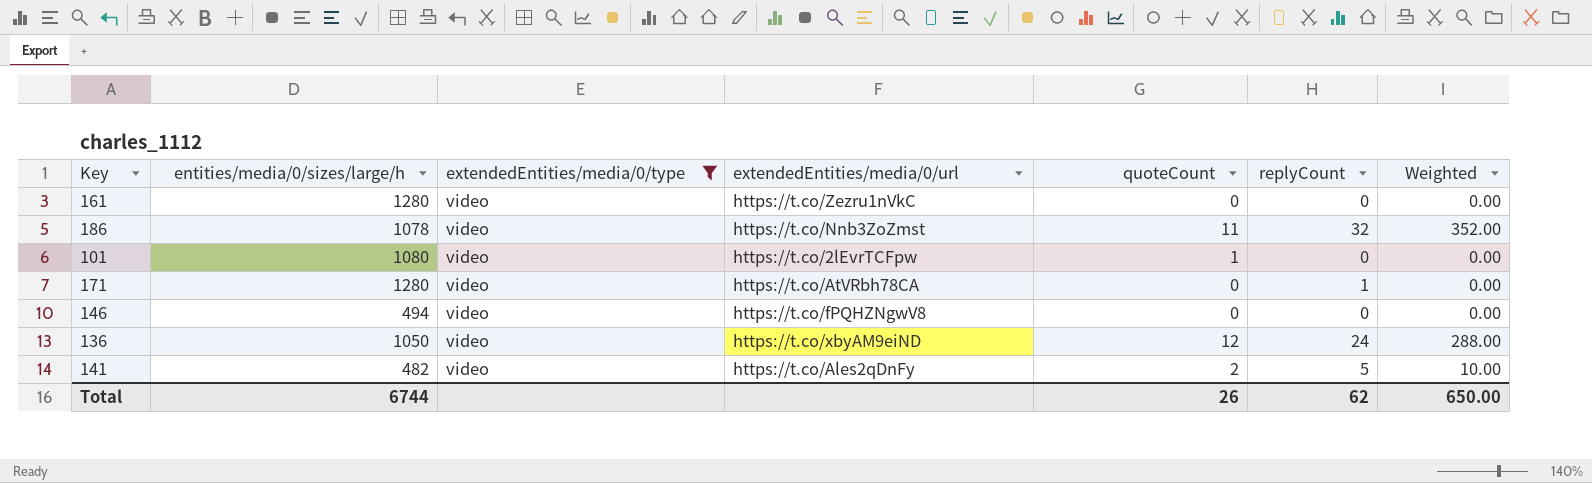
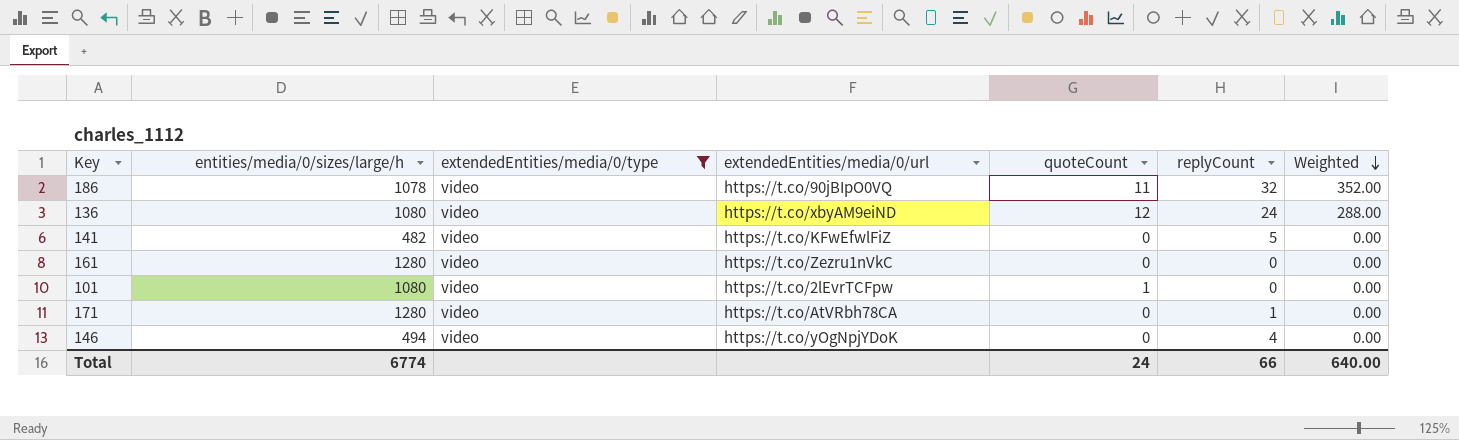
row order: none -> Weighted descending
186 | extendedEntities/media/0/url: https://t.co/Nnb3ZoZmst -> https://t.co/90jBIpO0VQ
136 | entities/media/0/sizes/large/h: 1050 -> 1080
141 | extendedEntities/media/0/url: https://t.co/Ales2qDnFy -> https://t.co/KFwEfwlFiZ
141 | quoteCount: 2 -> 0
141 | Weighted: 10.00 -> 0.00
146 | extendedEntities/media/0/url: https://t.co/fPQHZNgwV8 -> https://t.co/yOgNpjYDoK
146 | replyCount: 0 -> 4
Total | entities/media/0/sizes/large/h: 6744 -> 6774
Total | quoteCount: 26 -> 24
Total | replyCount: 62 -> 66
Total | Weighted: 650.00 -> 640.00

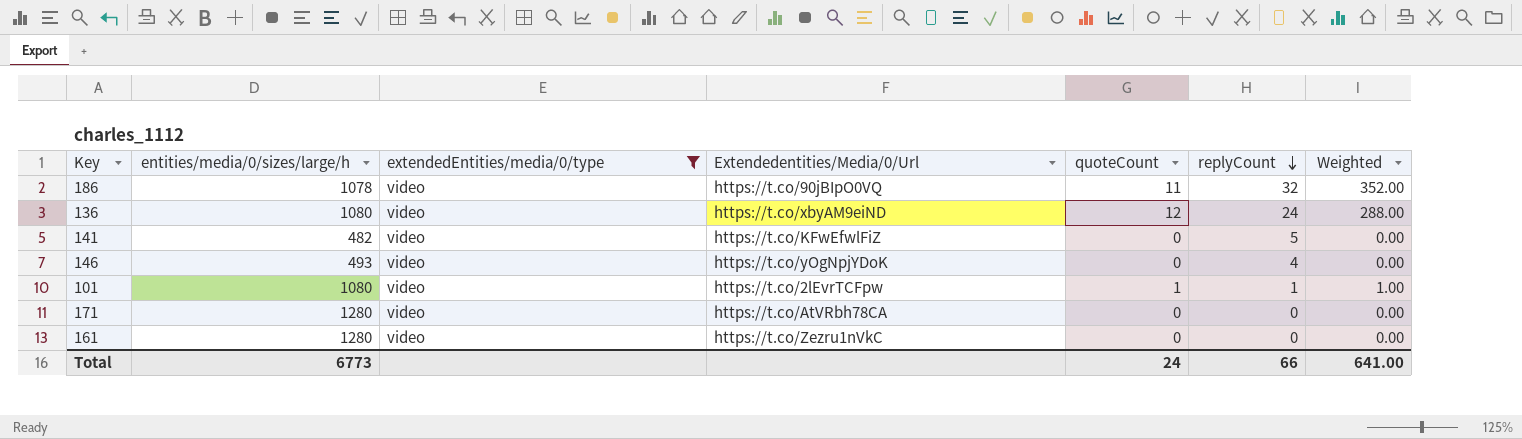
row order: Weighted descending -> replyCount descending
column name: extendedEntities/media/0/url -> Extendedentities/Media/0/Url
146 | entities/media/0/sizes/large/h: 494 -> 493
101 | replyCount: 0 -> 1
101 | Weighted: 0.00 -> 1.00
171 | replyCount: 1 -> 0
Total | entities/media/0/sizes/large/h: 6774 -> 6773
Total | Weighted: 640.00 -> 641.00

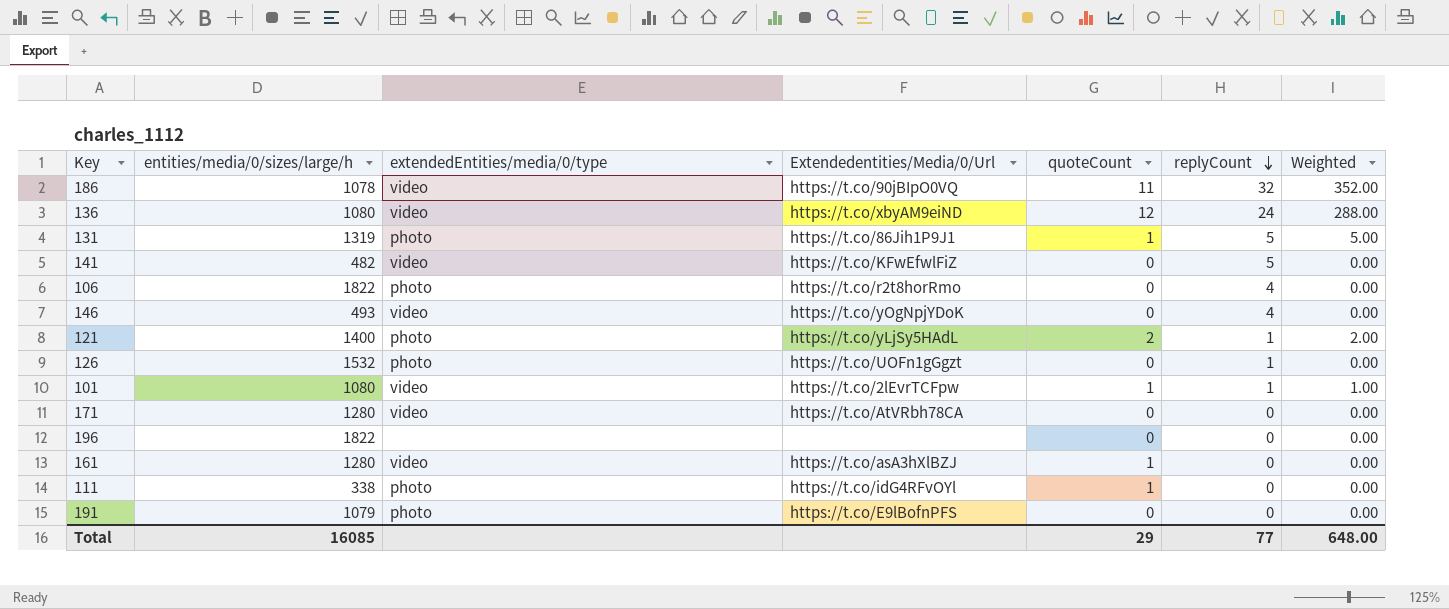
filter: extendedEntities/media/0/type = video -> none
161 | Extendedentities/Media/0/Url: https://t.co/Zezru1nVkC -> https://t.co/asA3hXlBZJ
161 | quoteCount: 0 -> 1
Total | entities/media/0/sizes/large/h: 6773 -> 16085
Total | quoteCount: 24 -> 29
Total | replyCount: 66 -> 77
Total | Weighted: 641.00 -> 648.00

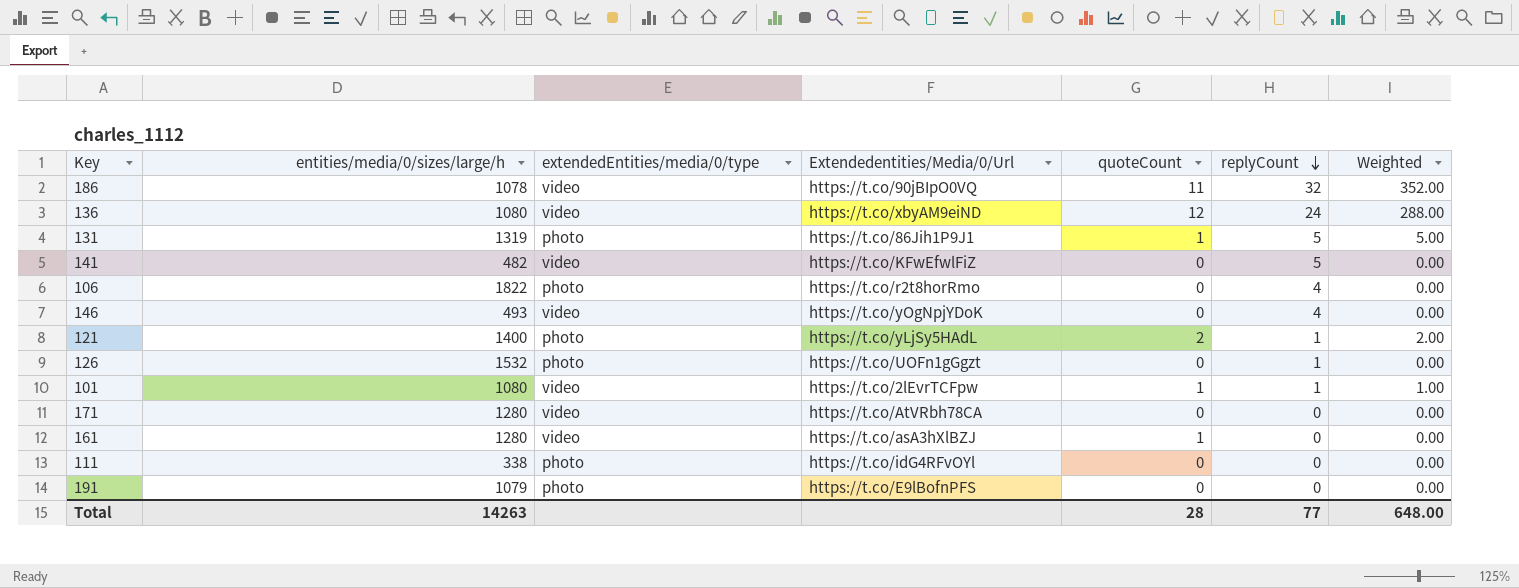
row 196: 1822 | none | none | 0 | 0 | 0.00 -> none
111 | quoteCount: 1 -> 0
Total | entities/media/0/sizes/large/h: 16085 -> 14263
Total | quoteCount: 29 -> 28

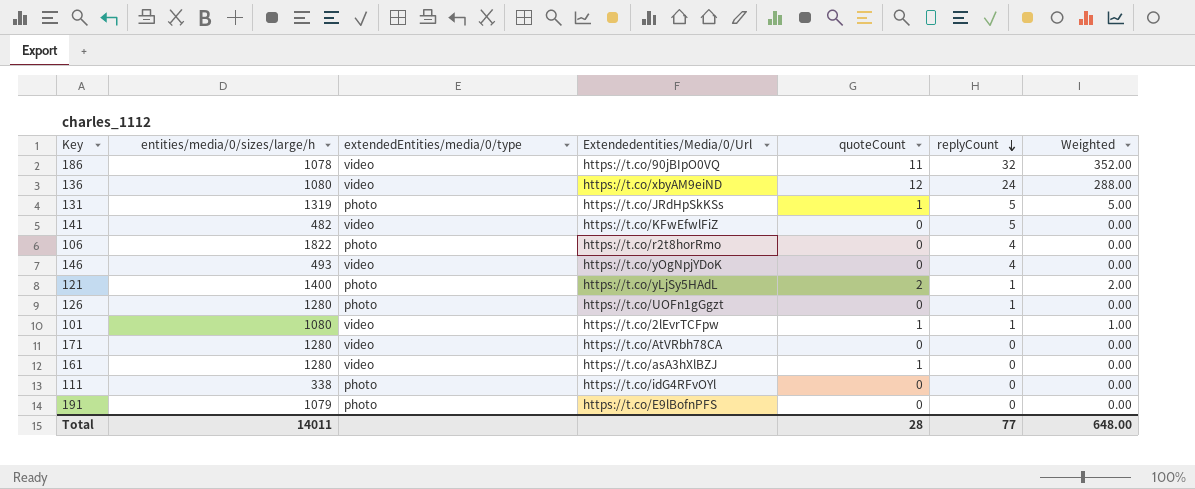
131 | Extendedentities/Media/0/Url: https://t.co/86Jih1P9J1 -> https://t.co/JRdHpSkKSs
126 | entities/media/0/sizes/large/h: 1532 -> 1280
Total | entities/media/0/sizes/large/h: 14263 -> 14011

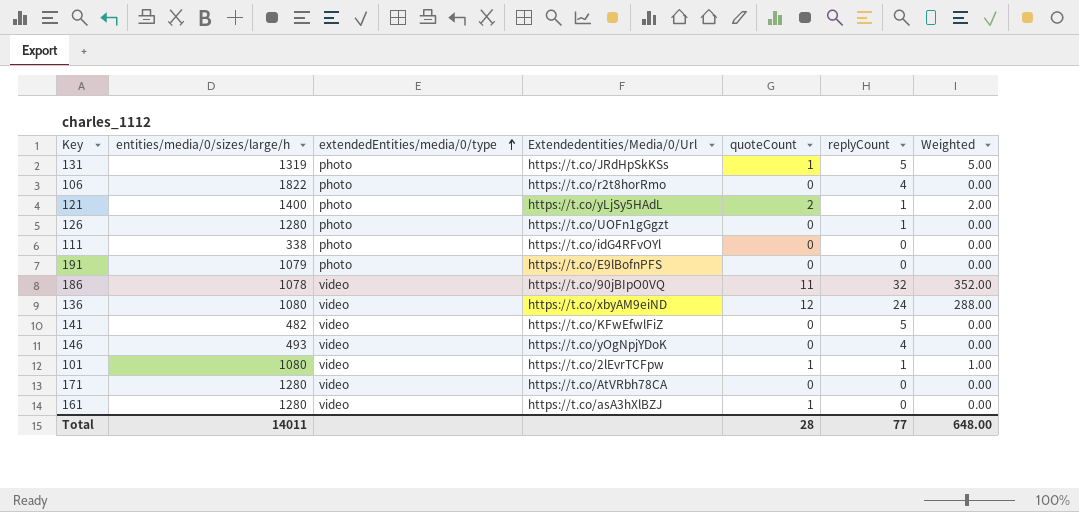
row order: replyCount descending -> extendedEntities/media/0/type ascending

